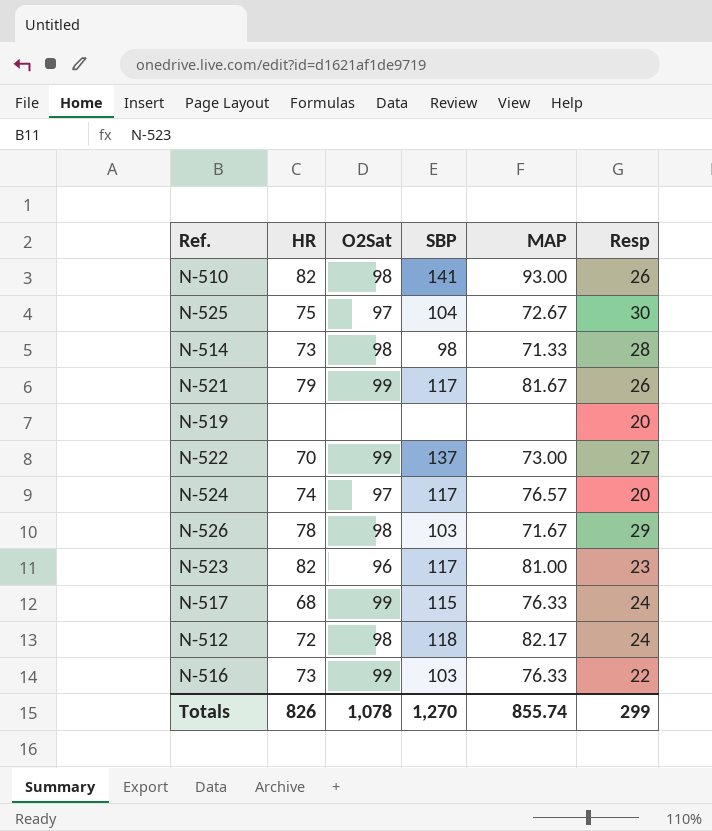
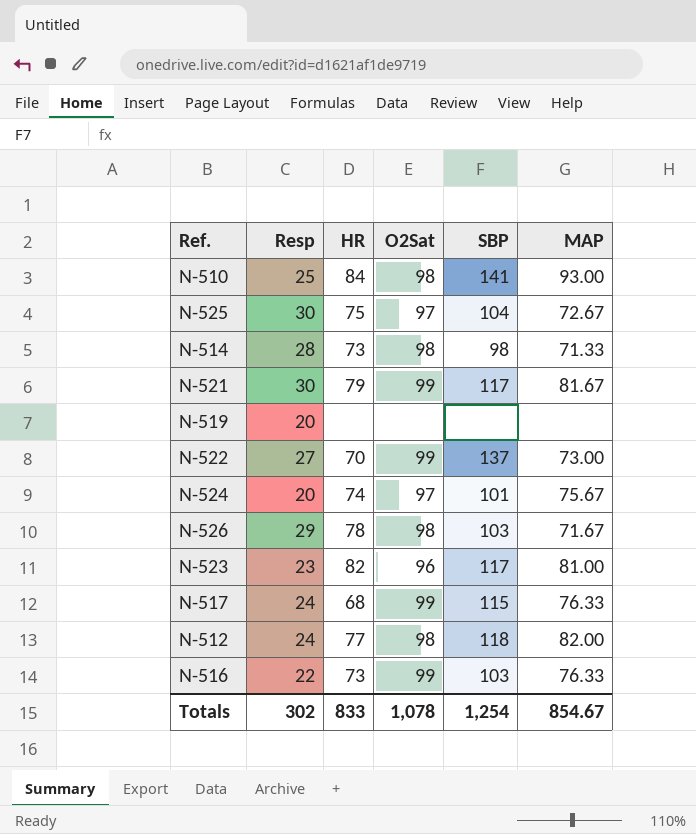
column Resp | position: 6 -> 2
N-510 | Resp: 26 -> 25
N-510 | HR: 82 -> 84
N-521 | Resp: 26 -> 30
N-524 | SBP: 117 -> 101
N-524 | MAP: 76.57 -> 75.67
N-512 | HR: 72 -> 77
N-512 | MAP: 82.17 -> 82.00
Totals | Resp: 299 -> 302
Totals | HR: 826 -> 833
Totals | SBP: 1,270 -> 1,254
Totals | MAP: 855.74 -> 854.67

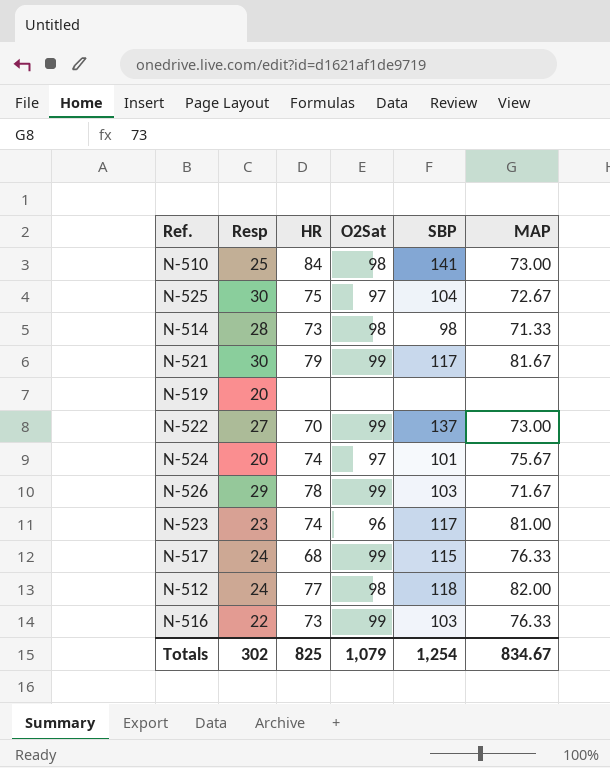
N-510 | MAP: 93.00 -> 73.00
N-526 | O2Sat: 98 -> 99
N-523 | HR: 82 -> 74
Totals | HR: 833 -> 825
Totals | O2Sat: 1,078 -> 1,079
Totals | MAP: 854.67 -> 834.67

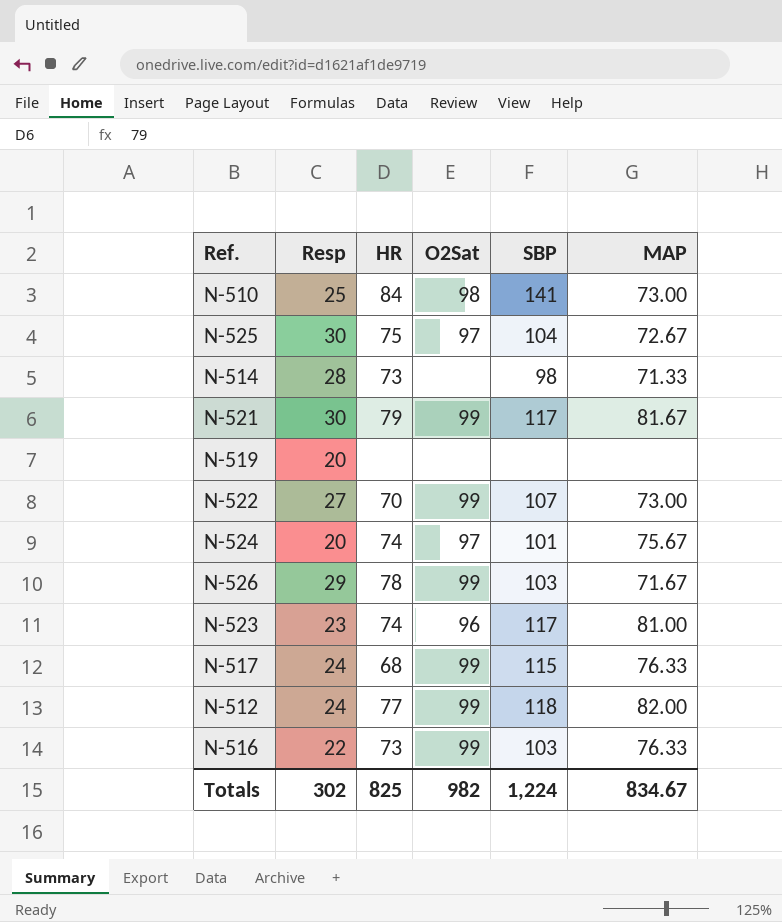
N-514 | O2Sat: 98 -> none
N-522 | SBP: 137 -> 107
N-512 | O2Sat: 98 -> 99
Totals | O2Sat: 1,079 -> 982
Totals | SBP: 1,254 -> 1,224

